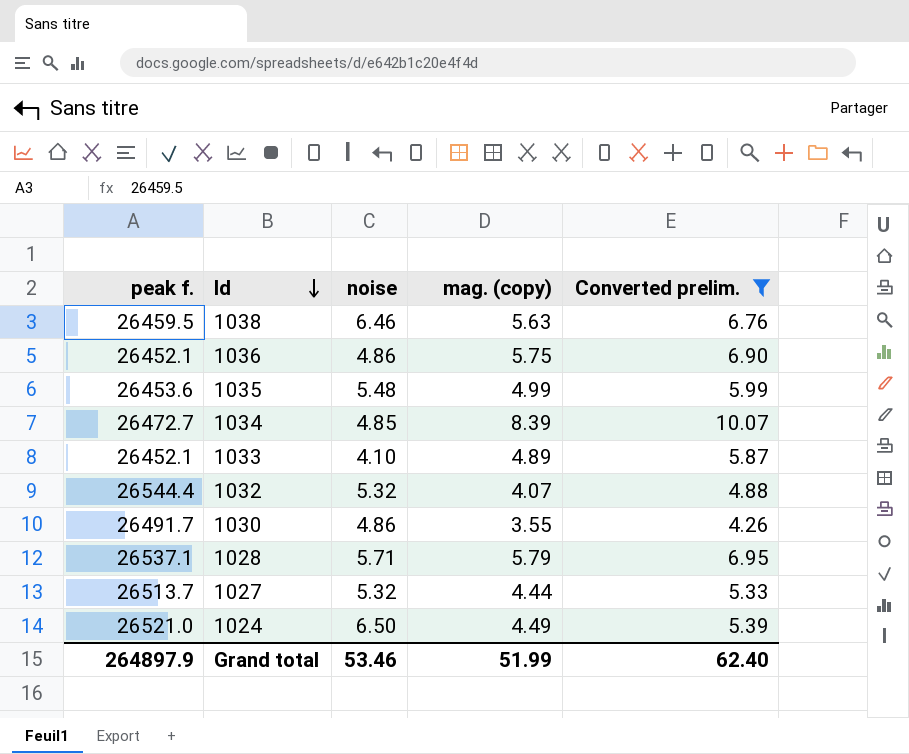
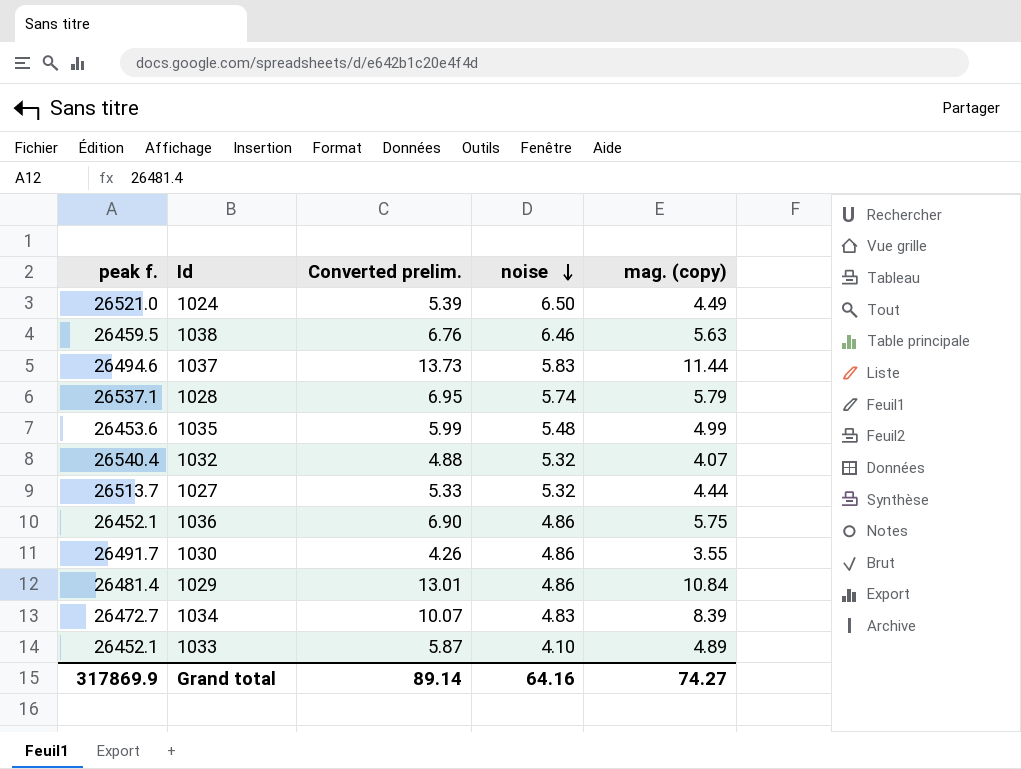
filter: Converted prelim. <= 10.07 -> none
row order: Id descending -> noise descending
column Converted prelim. | position: 5 -> 3
1028 | noise: 5.71 -> 5.74
1032 | peak f.: 26544.4 -> 26540.4
1034 | noise: 4.85 -> 4.83
Grand total | peak f.: 264897.9 -> 317869.9
Grand total | Converted prelim.: 62.40 -> 89.14
Grand total | noise: 53.46 -> 64.16
Grand total | mag. (copy): 51.99 -> 74.27

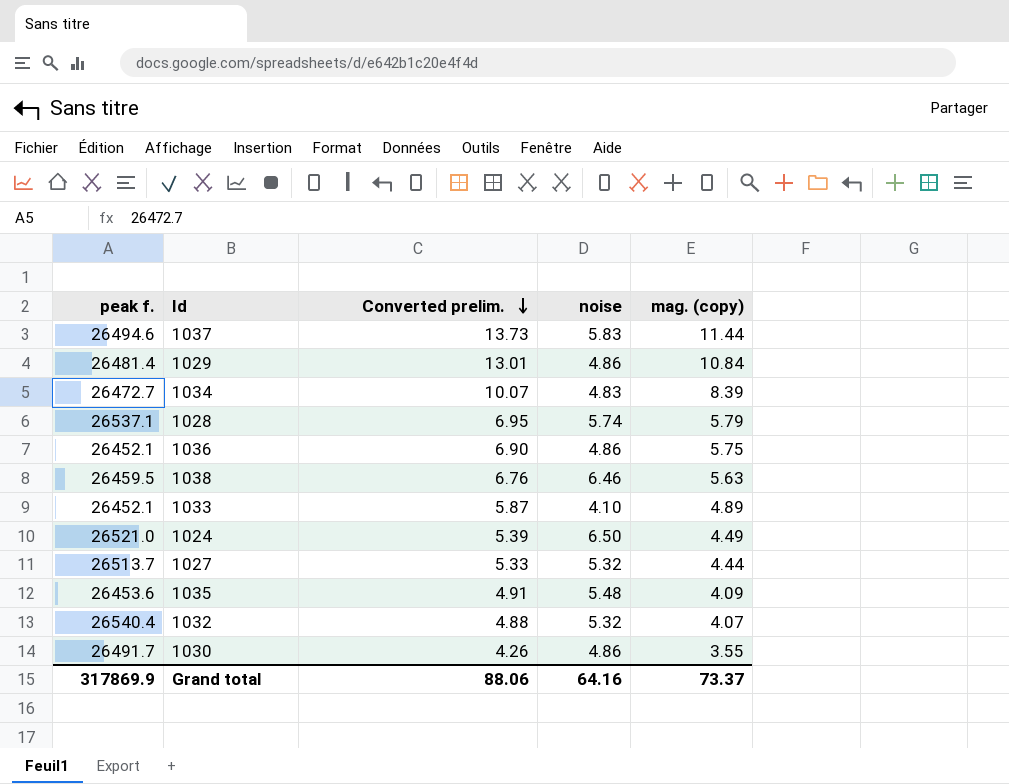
row order: noise descending -> Converted prelim. descending
1035 | Converted prelim.: 5.99 -> 4.91
1035 | mag. (copy): 4.99 -> 4.09
Grand total | Converted prelim.: 89.14 -> 88.06
Grand total | mag. (copy): 74.27 -> 73.37

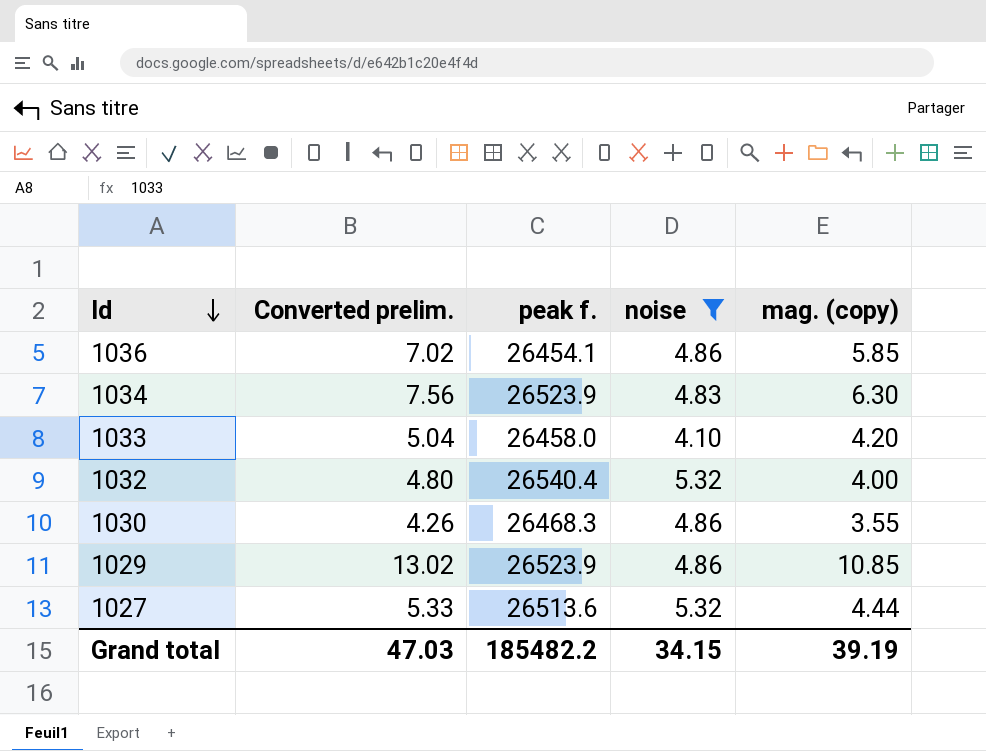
filter: none -> noise <= 5.32
row order: Converted prelim. descending -> Id descending
column peak f. | position: 1 -> 3
1036 | Converted prelim.: 6.90 -> 7.02
1036 | peak f.: 26452.1 -> 26454.1
1036 | mag. (copy): 5.75 -> 5.85
1034 | Converted prelim.: 10.07 -> 7.56
1034 | peak f.: 26472.7 -> 26523.9
1034 | mag. (copy): 8.39 -> 6.30
1033 | Converted prelim.: 5.87 -> 5.04
1033 | peak f.: 26452.1 -> 26458.0
1033 | mag. (copy): 4.89 -> 4.20
1032 | Converted prelim.: 4.88 -> 4.80
1032 | mag. (copy): 4.07 -> 4.00
1030 | peak f.: 26491.7 -> 26468.3
1029 | Converted prelim.: 13.01 -> 13.02
1029 | peak f.: 26481.4 -> 26523.9
1029 | mag. (copy): 10.84 -> 10.85
1027 | peak f.: 26513.7 -> 26513.6
Grand total | Converted prelim.: 88.06 -> 47.03
Grand total | peak f.: 317869.9 -> 185482.2
Grand total | noise: 64.16 -> 34.15
Grand total | mag. (copy): 73.37 -> 39.19

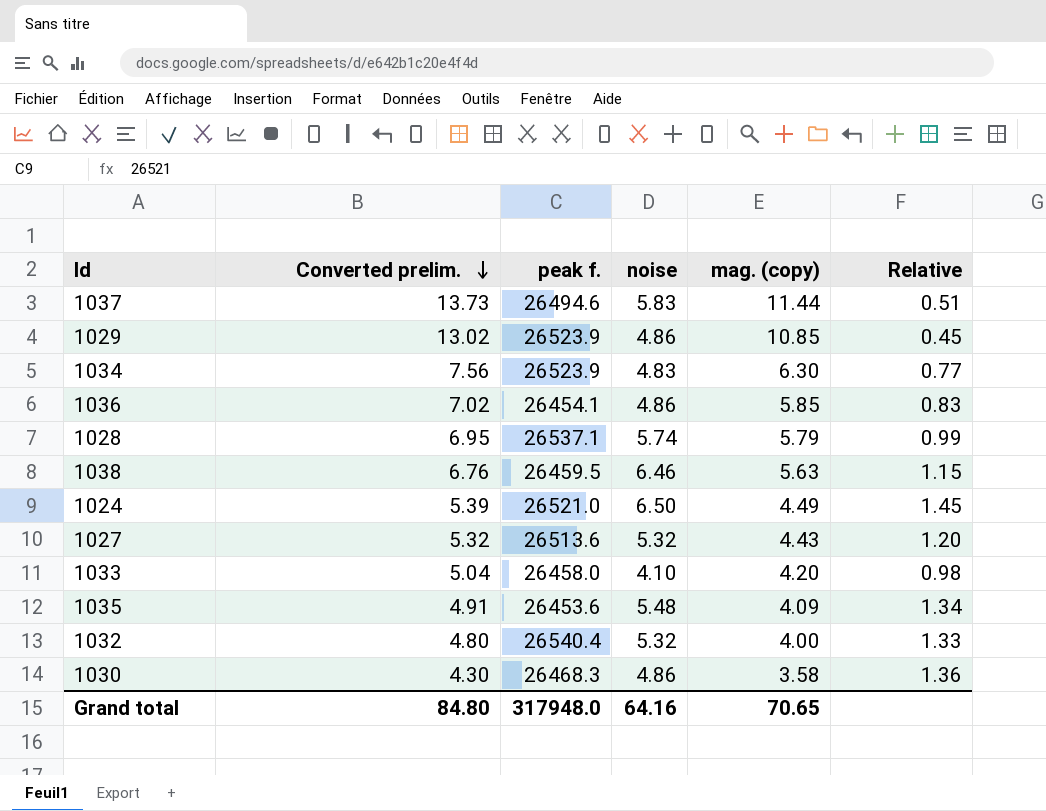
filter: noise <= 5.32 -> none
row order: Id descending -> Converted prelim. descending
column Relative | formula: none -> [noise] / [mag. (copy)]
1027 | Converted prelim.: 5.33 -> 5.32
1027 | mag. (copy): 4.44 -> 4.43
1030 | Converted prelim.: 4.26 -> 4.30
1030 | mag. (copy): 3.55 -> 3.58
Grand total | Converted prelim.: 47.03 -> 84.80
Grand total | peak f.: 185482.2 -> 317948.0
Grand total | noise: 34.15 -> 64.16
Grand total | mag. (copy): 39.19 -> 70.65

